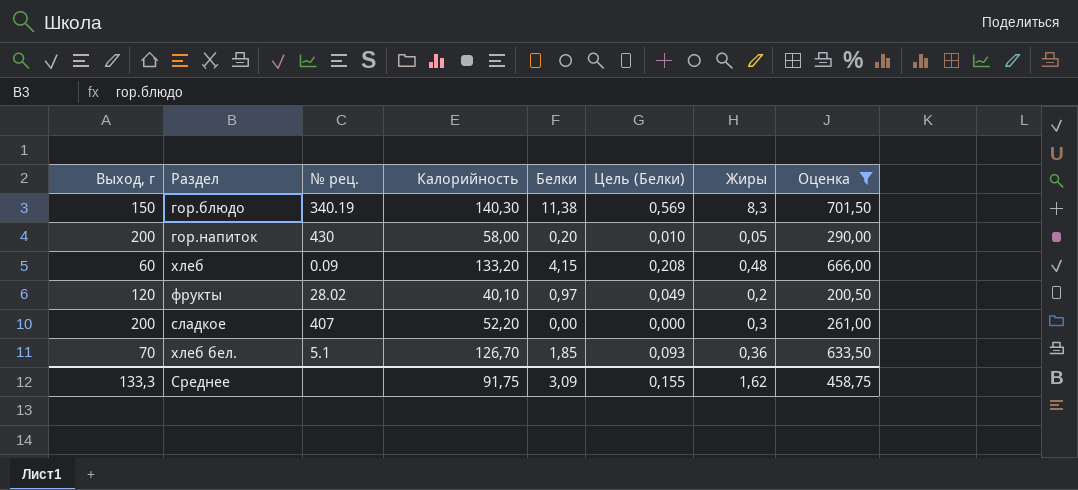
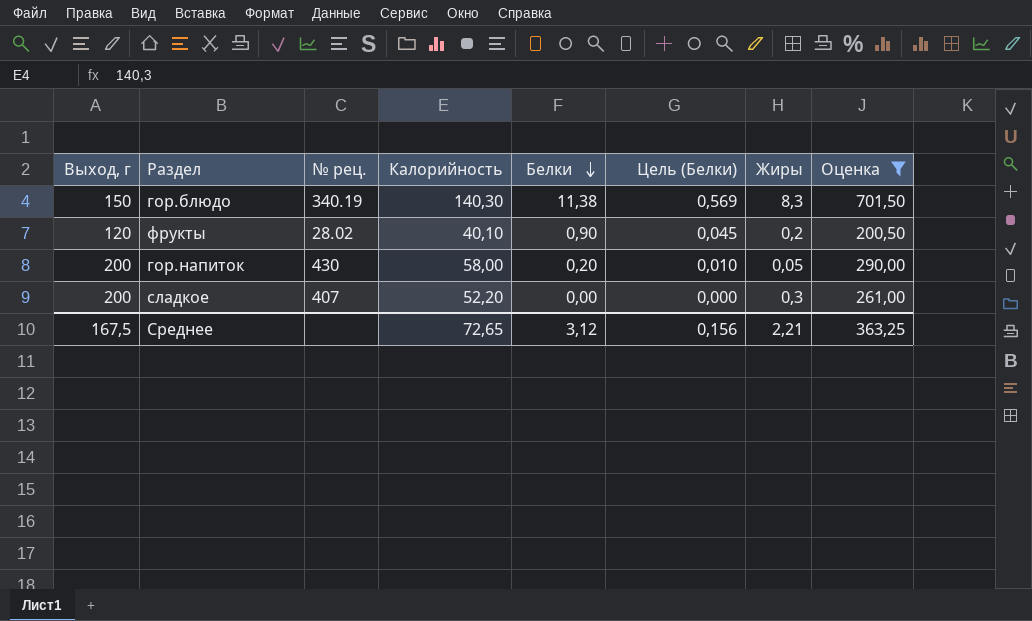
row order: none -> Белки descending
row хлеб: 60 | 0.09 | 133,20 | 4,15 | 0,208 | 0,48 | 666,00 -> none
row хлеб бел.: 70 | 5.1 | 126,70 | 1,85 | 0,093 | 0,36 | 633,50 -> none
фрукты | Белки: 0,97 -> 0,90
фрукты | Цель (Белки): 0,049 -> 0,045
Среднее | Выход, г: 133,3 -> 167,5
Среднее | Калорийность: 91,75 -> 72,65
Среднее | Белки: 3,09 -> 3,12
Среднее | Цель (Белки): 0,155 -> 0,156
Среднее | Жиры: 1,62 -> 2,21
Среднее | Оценка: 458,75 -> 363,25

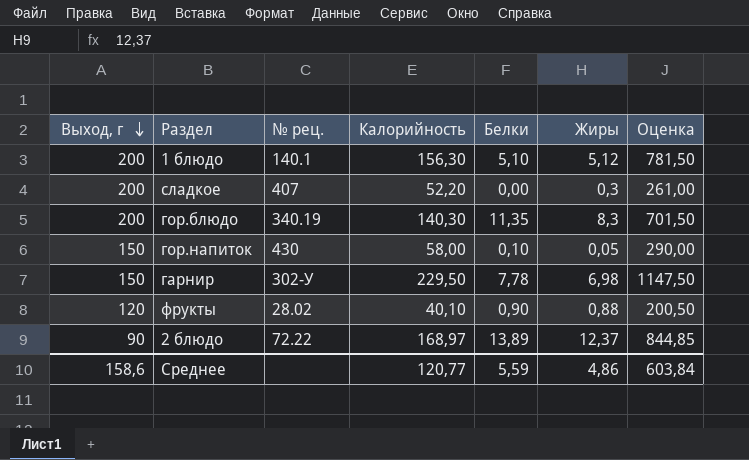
filter: Оценка <= 701,50 -> none
row order: Белки descending -> Выход, г descending
column Цель (Белки) | formula: [Белки] * 0,05 -> none
гор.блюдо | Выход, г: 150 -> 200
гор.блюдо | Белки: 11,38 -> 11,35
гор.напиток | Выход, г: 200 -> 150
гор.напиток | Белки: 0,20 -> 0,10
фрукты | Жиры: 0,2 -> 0,88
Среднее | Выход, г: 167,5 -> 158,6
Среднее | Калорийность: 72,65 -> 120,77
Среднее | Белки: 3,12 -> 5,59
Среднее | Жиры: 2,21 -> 4,86
Среднее | Оценка: 363,25 -> 603,84

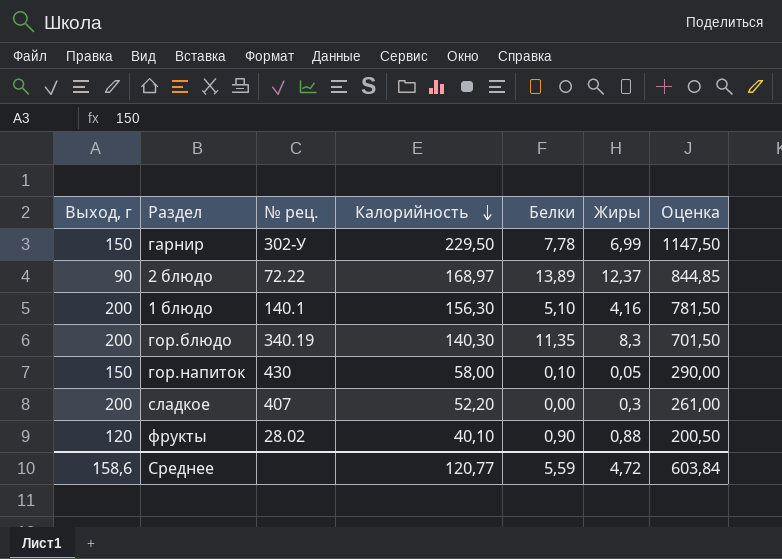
row order: Выход, г descending -> Калорийность descending
гарнир | Жиры: 6,98 -> 6,99
1 блюдо | Жиры: 5,12 -> 4,16
Среднее | Жиры: 4,86 -> 4,72

